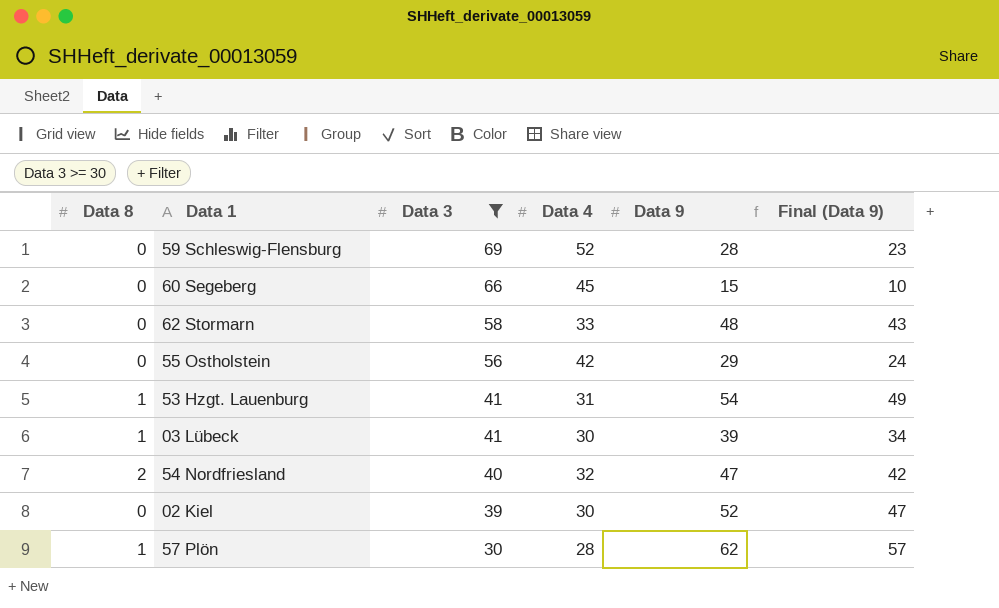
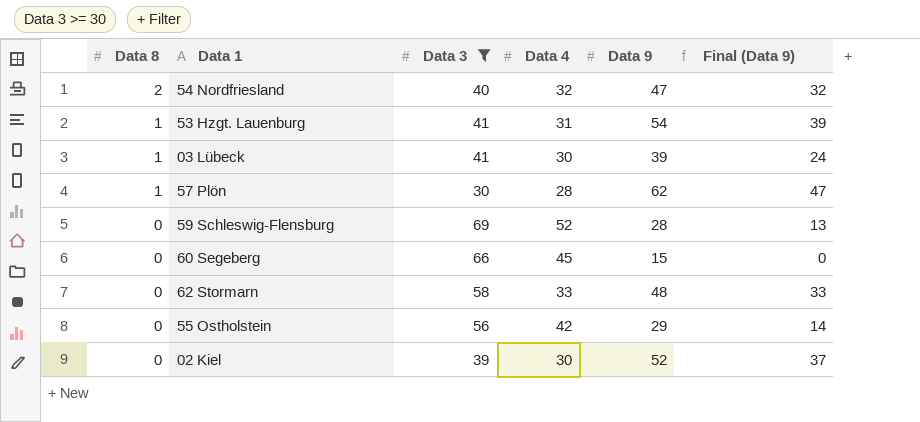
row order: Data 3 descending -> Data 8 descending
column Final (Data 9) | formula: [Data 9] - 5 -> [Data 9] - 15

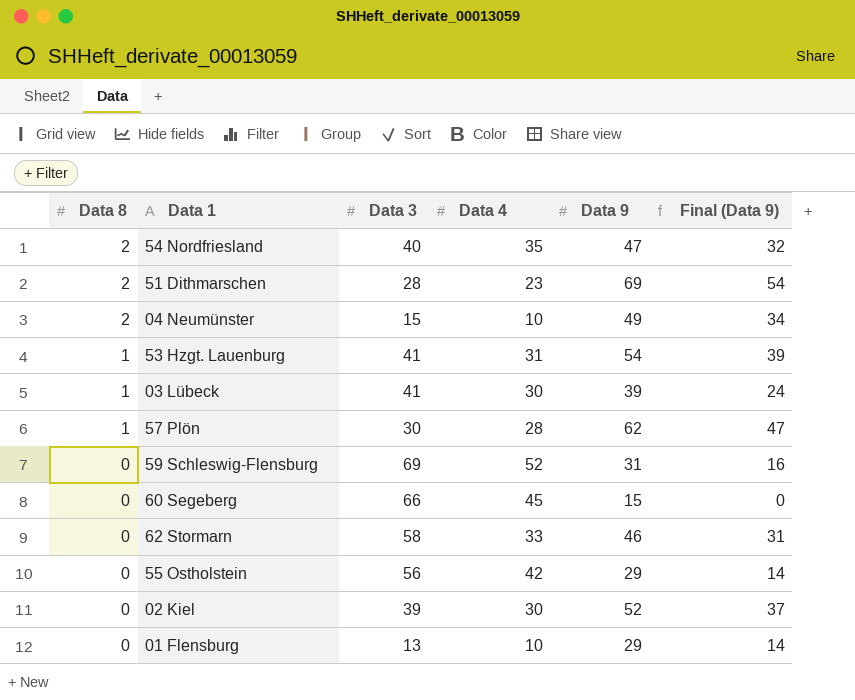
filter: Data 3 >= 30 -> none
54 Nordfriesland | Data 4: 32 -> 35
59 Schleswig-Flensburg | Data 9: 28 -> 31
59 Schleswig-Flensburg | Final (Data 9): 13 -> 16
62 Stormarn | Data 9: 48 -> 46
62 Stormarn | Final (Data 9): 33 -> 31

